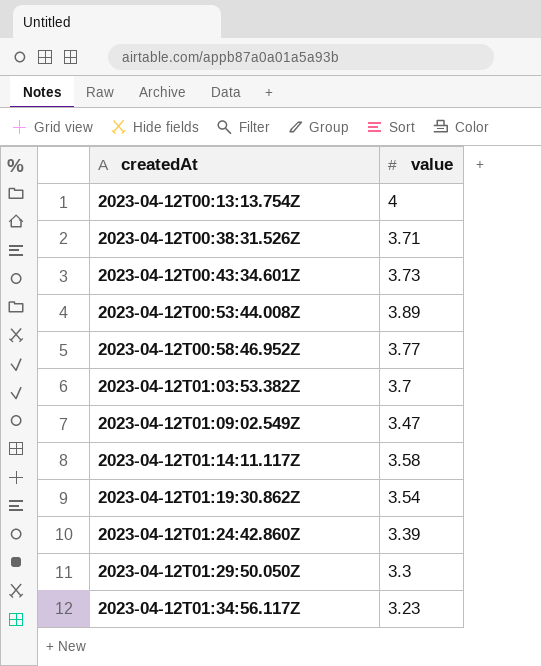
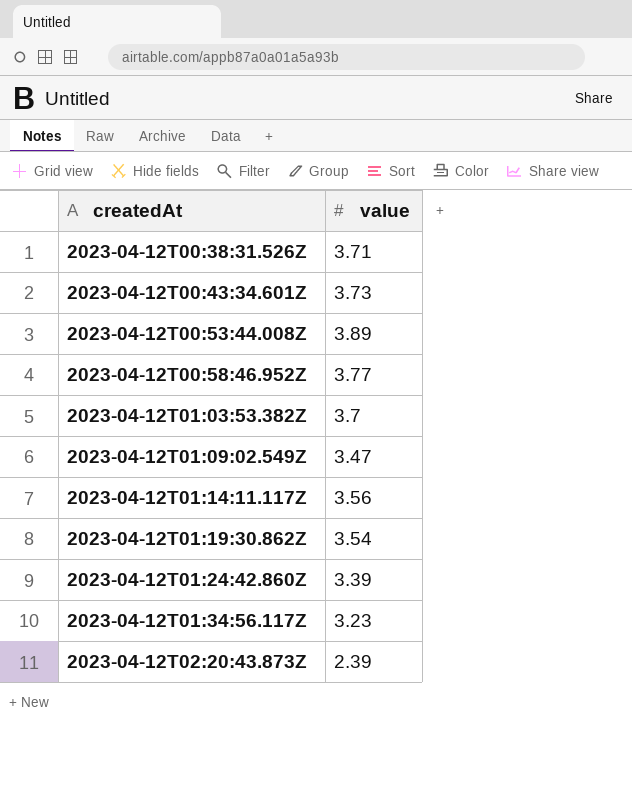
row 2023-04-12T00:13:13.754Z: 4 -> none
row 2023-04-12T01:29:50.050Z: 3.3 -> none
2023-04-12T01:14:11.117Z | value: 3.58 -> 3.56
row 2023-04-12T02:20:43.873Z: none -> 2.39

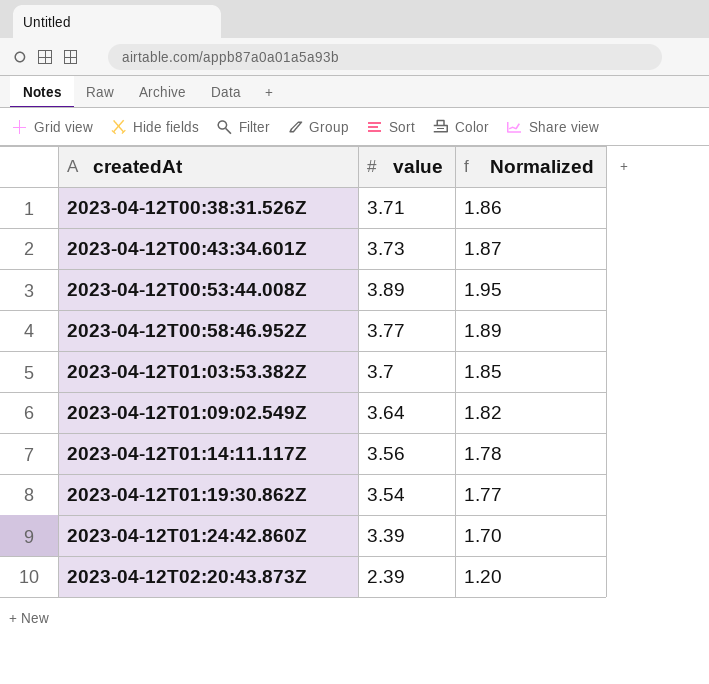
column Normalized | formula: none -> [value] * 0.5
row 2023-04-12T01:34:56.117Z: 3.23 -> none
2023-04-12T01:09:02.549Z | value: 3.47 -> 3.64

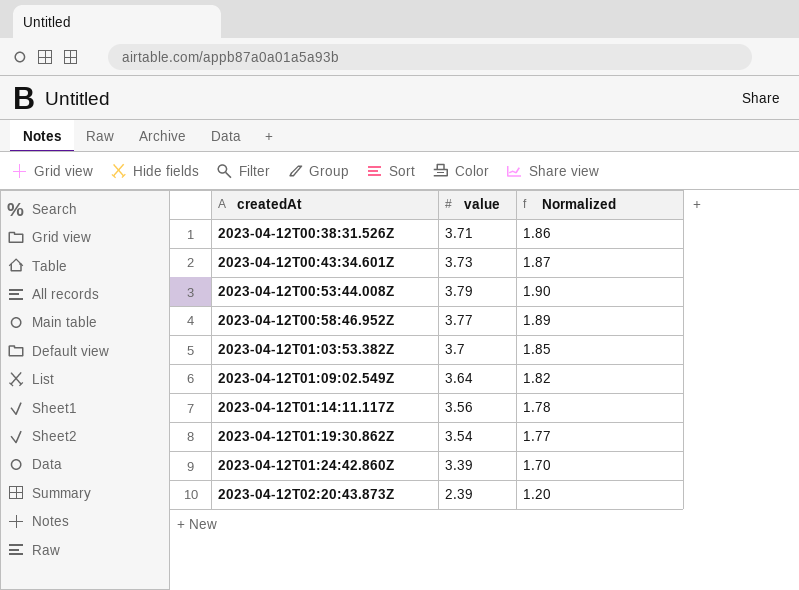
2023-04-12T00:53:44.008Z | value: 3.89 -> 3.79
2023-04-12T00:53:44.008Z | Normalized: 1.95 -> 1.90

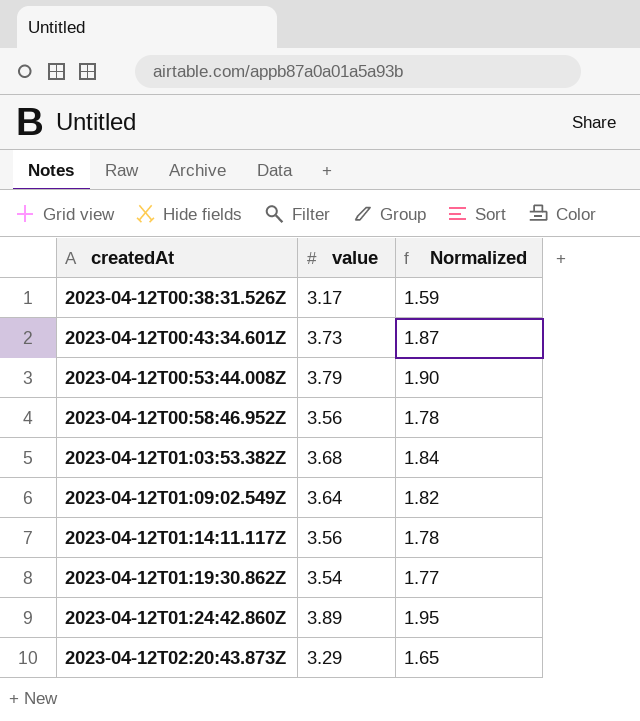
2023-04-12T00:38:31.526Z | value: 3.71 -> 3.17
2023-04-12T00:38:31.526Z | Normalized: 1.86 -> 1.59
2023-04-12T00:58:46.952Z | value: 3.77 -> 3.56
2023-04-12T00:58:46.952Z | Normalized: 1.89 -> 1.78
2023-04-12T01:03:53.382Z | value: 3.7 -> 3.68
2023-04-12T01:03:53.382Z | Normalized: 1.85 -> 1.84
2023-04-12T01:24:42.860Z | value: 3.39 -> 3.89
2023-04-12T01:24:42.860Z | Normalized: 1.70 -> 1.95
2023-04-12T02:20:43.873Z | value: 2.39 -> 3.29
2023-04-12T02:20:43.873Z | Normalized: 1.20 -> 1.65

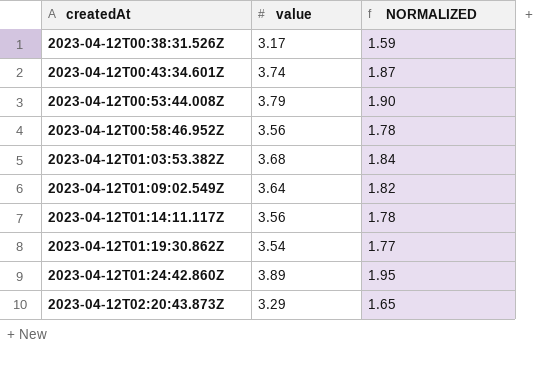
column name: Normalized -> NORMALIZED
2023-04-12T00:43:34.601Z | value: 3.73 -> 3.74

